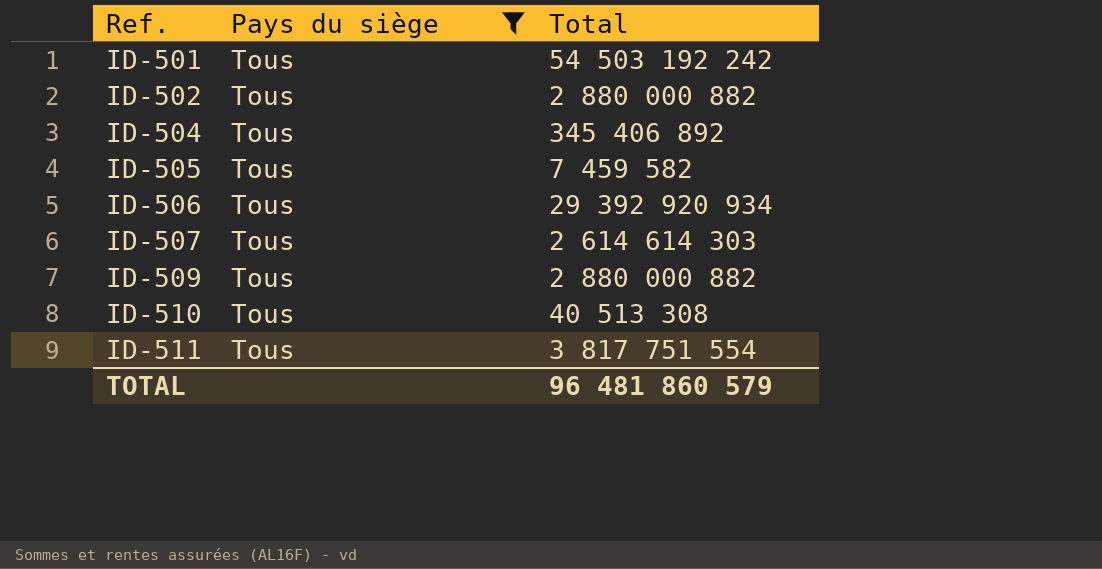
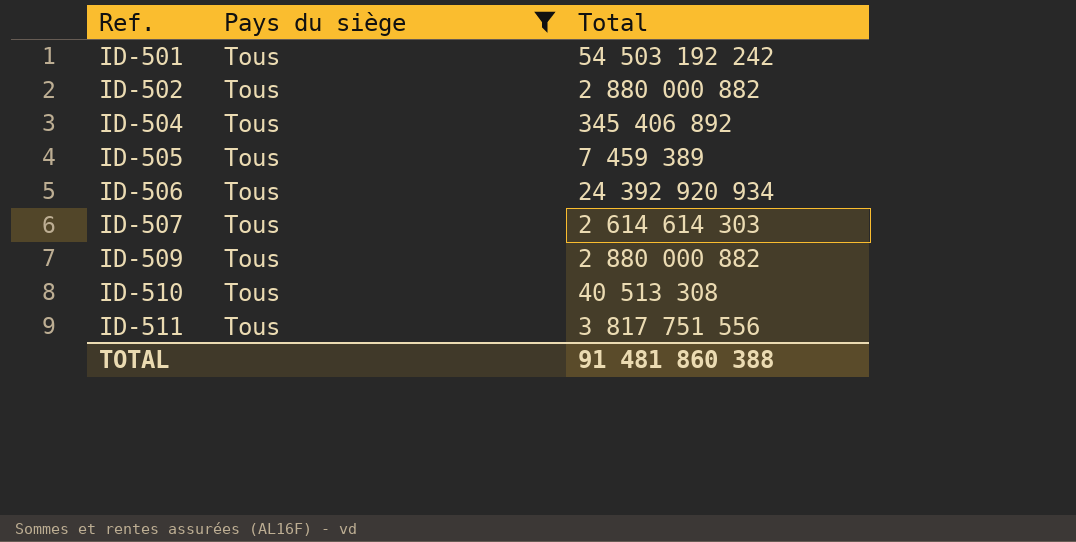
ID-505 | Total: 7 459 582 -> 7 459 389
ID-506 | Total: 29 392 920 934 -> 24 392 920 934
ID-511 | Total: 3 817 751 554 -> 3 817 751 556
TOTAL | Total: 96 481 860 579 -> 91 481 860 388

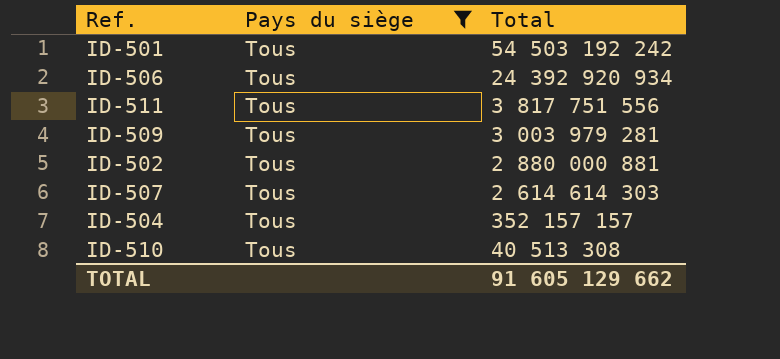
row order: Ref. ascending -> Total descending
row ID-505: Tous | 7 459 389 -> none
ID-509 | Total: 2 880 000 882 -> 3 003 979 281
ID-502 | Total: 2 880 000 882 -> 2 880 000 881
ID-504 | Total: 345 406 892 -> 352 157 157
TOTAL | Total: 91 481 860 388 -> 91 605 129 662

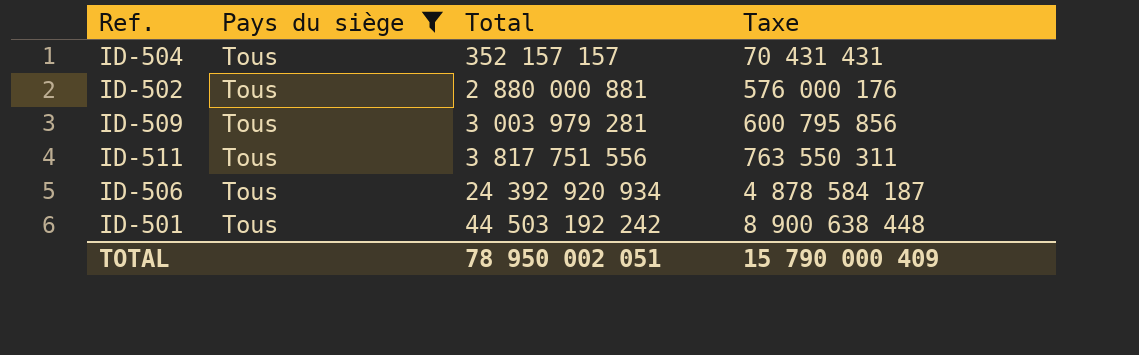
row order: Total descending -> Total ascending
column Taxe | formula: none -> [Total] * 0,2
row ID-507: Tous | 2 614 614 303 -> none
row ID-510: Tous | 40 513 308 -> none
ID-501 | Total: 54 503 192 242 -> 44 503 192 242
TOTAL | Total: 91 605 129 662 -> 78 950 002 051

